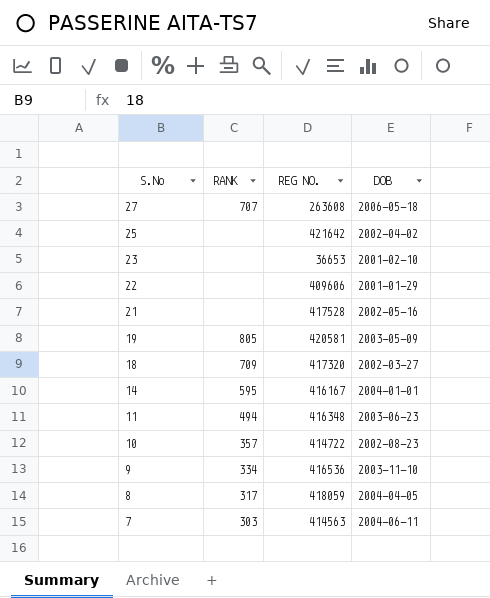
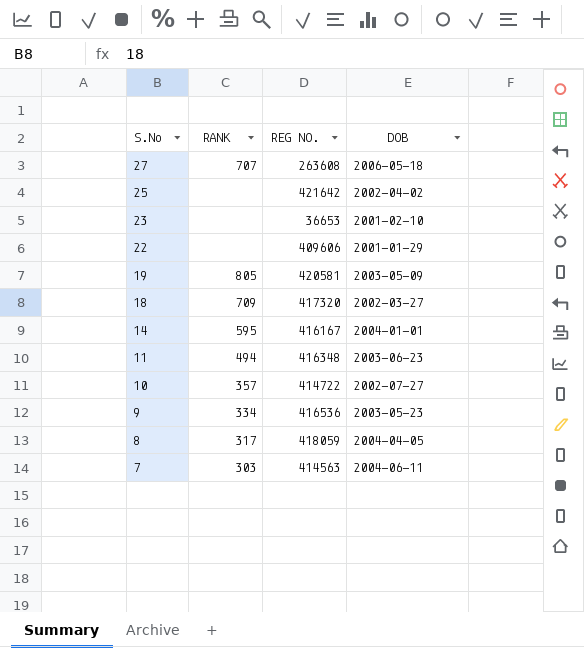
row 21: none | 417528 | 2002-05-16 -> none
10 | DOB: 2002-08-23 -> 2002-07-27
9 | DOB: 2003-11-10 -> 2003-05-23

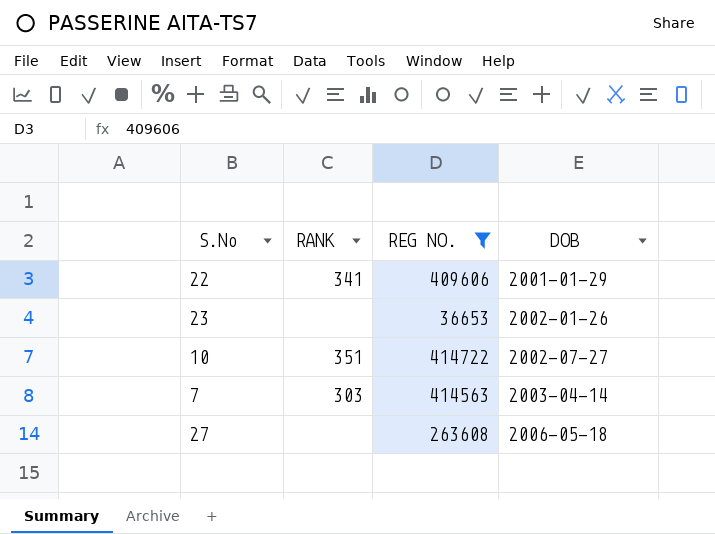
filter: none -> REG NO. <= 414722
row order: S.No descending -> DOB ascending
22 | RANK: none -> 341
23 | DOB: 2001-02-10 -> 2002-01-26
10 | RANK: 357 -> 351
7 | DOB: 2004-06-11 -> 2003-04-14
27 | RANK: 707 -> none

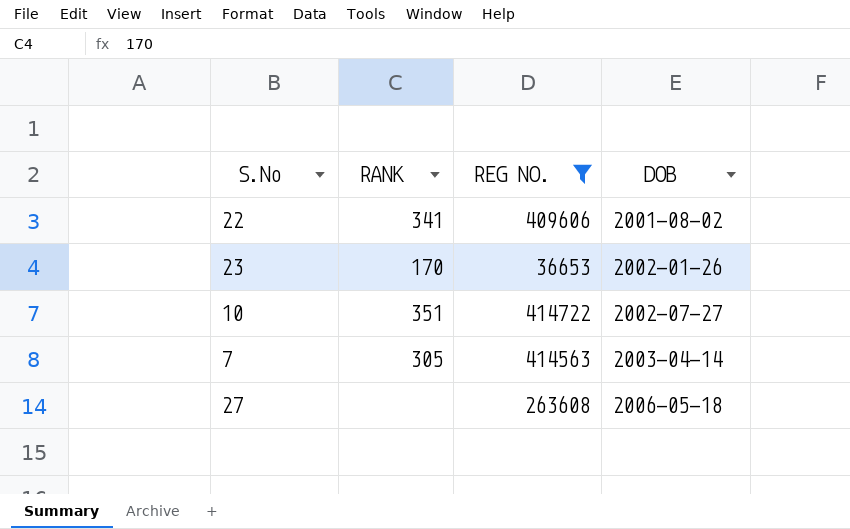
22 | DOB: 2001-01-29 -> 2001-08-02
23 | RANK: none -> 170
7 | RANK: 303 -> 305

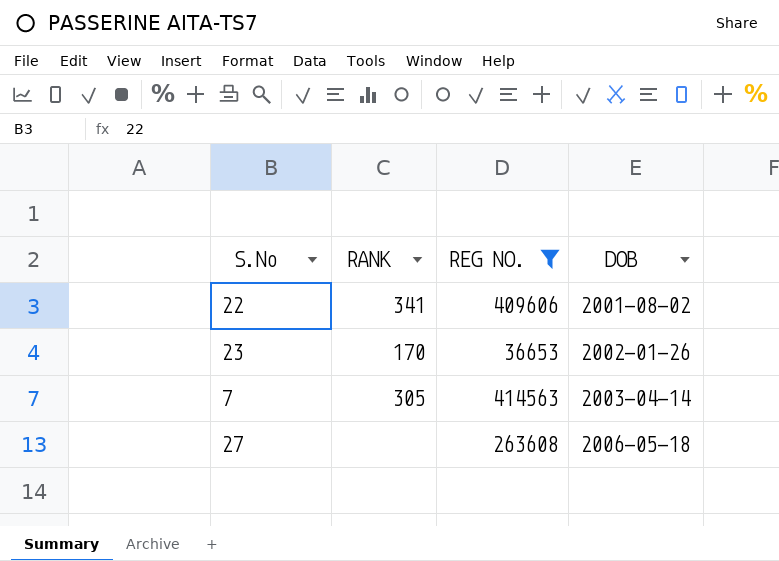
row 10: 351 | 414722 | 2002-07-27 -> none

